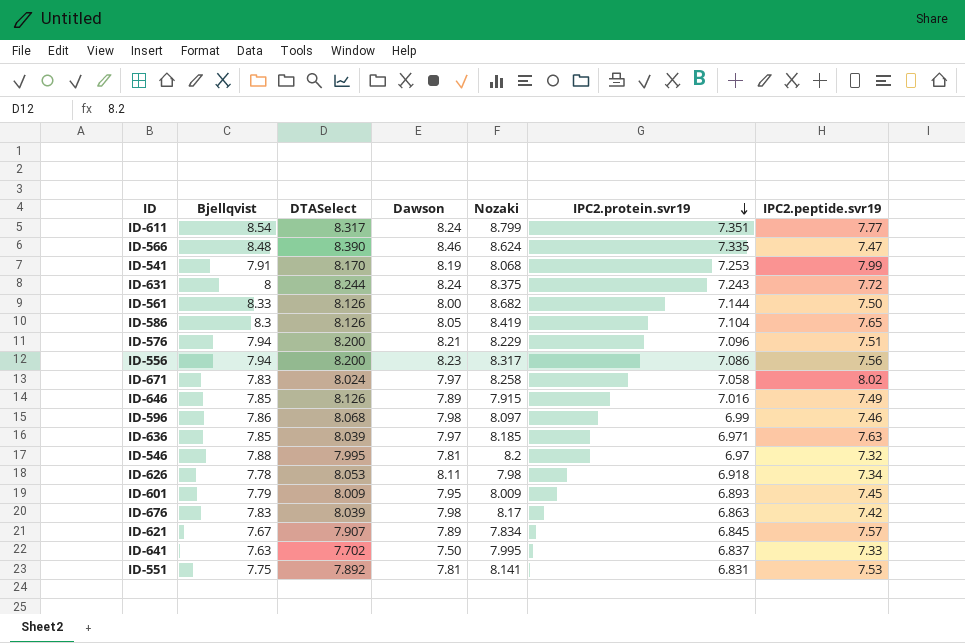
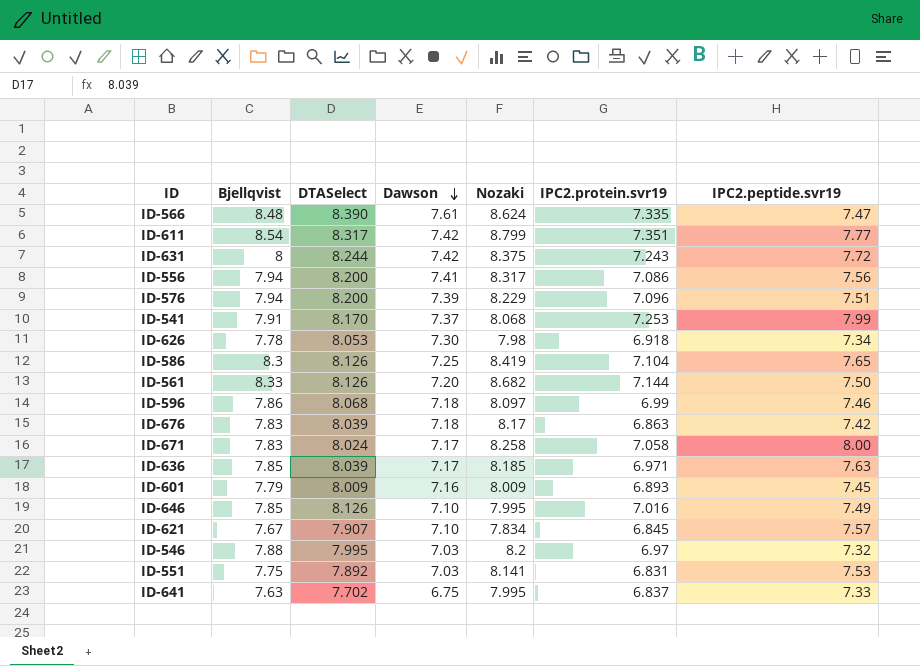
row order: IPC2.protein.svr19 descending -> Dawson descending
ID-566 | Dawson: 8.46 -> 7.61
ID-611 | Dawson: 8.24 -> 7.42
ID-631 | Dawson: 8.24 -> 7.42
ID-556 | Dawson: 8.23 -> 7.41
ID-576 | Dawson: 8.21 -> 7.39
ID-541 | Dawson: 8.19 -> 7.37
ID-626 | Dawson: 8.11 -> 7.30
ID-586 | Dawson: 8.05 -> 7.25
ID-561 | Dawson: 8.00 -> 7.20
ID-596 | Dawson: 7.98 -> 7.18
ID-676 | Dawson: 7.98 -> 7.18
ID-671 | Dawson: 7.97 -> 7.17
ID-671 | IPC2.peptide.svr19: 8.02 -> 8.00
ID-636 | Dawson: 7.97 -> 7.17
ID-601 | Dawson: 7.95 -> 7.16
ID-646 | Dawson: 7.89 -> 7.10
ID-646 | Nozaki: 7.915 -> 7.995
ID-621 | Dawson: 7.89 -> 7.10
ID-546 | Dawson: 7.81 -> 7.03
ID-551 | Dawson: 7.81 -> 7.03
ID-641 | Dawson: 7.50 -> 6.75

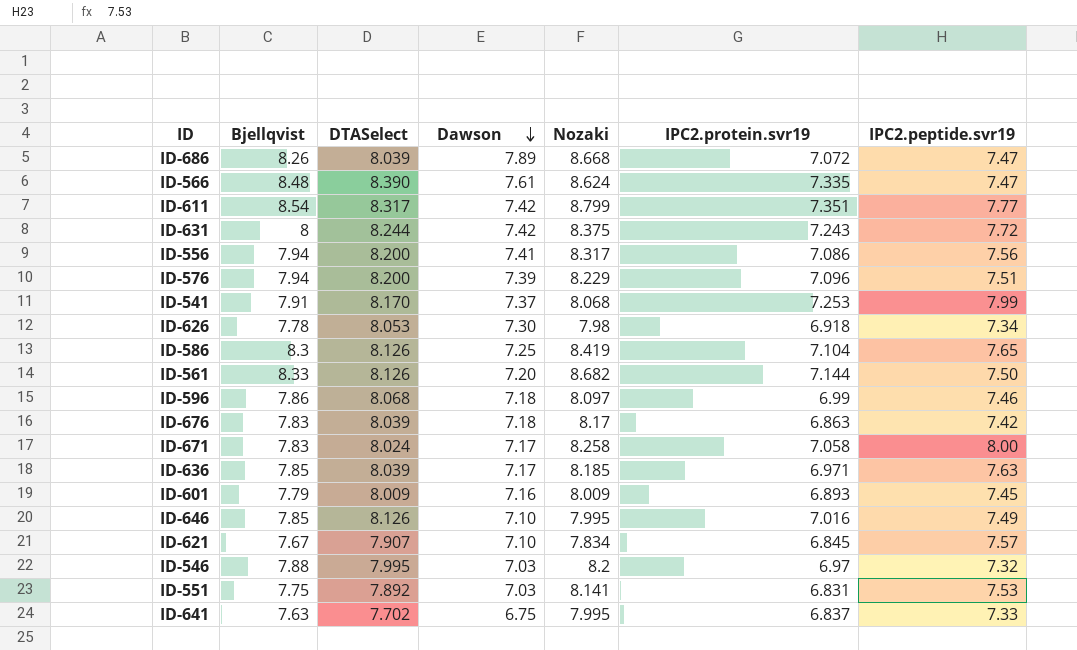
row ID-686: none -> 8.26 | 8.039 | 7.89 | 8.668 | 7.072 | 7.47

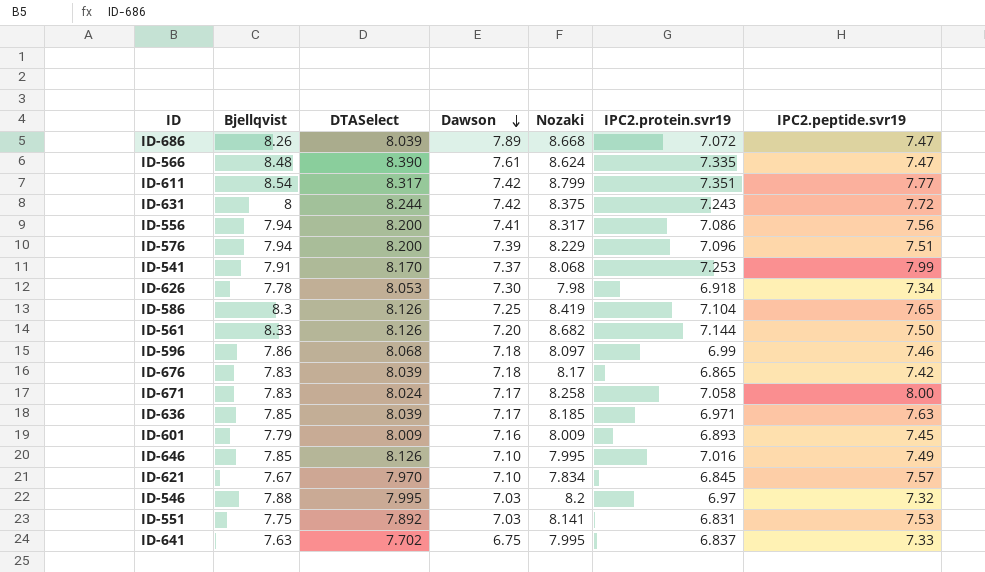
ID-676 | IPC2.protein.svr19: 6.863 -> 6.865
ID-621 | DTASelect: 7.907 -> 7.970

